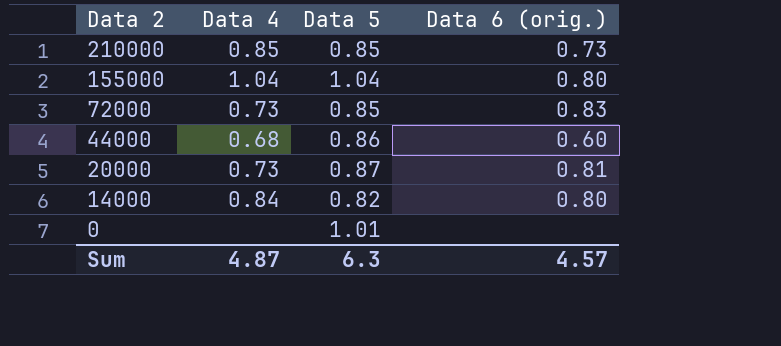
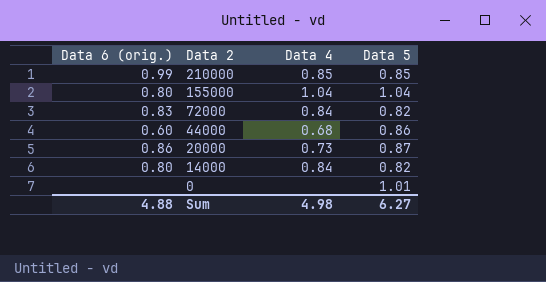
column Data 6 (orig.) | position: 4 -> 1
210000 | Data 6 (orig.): 0.73 -> 0.99
72000 | Data 4: 0.73 -> 0.84
72000 | Data 5: 0.85 -> 0.82
20000 | Data 6 (orig.): 0.81 -> 0.86
Sum | Data 6 (orig.): 4.57 -> 4.88
Sum | Data 4: 4.87 -> 4.98
Sum | Data 5: 6.3 -> 6.27

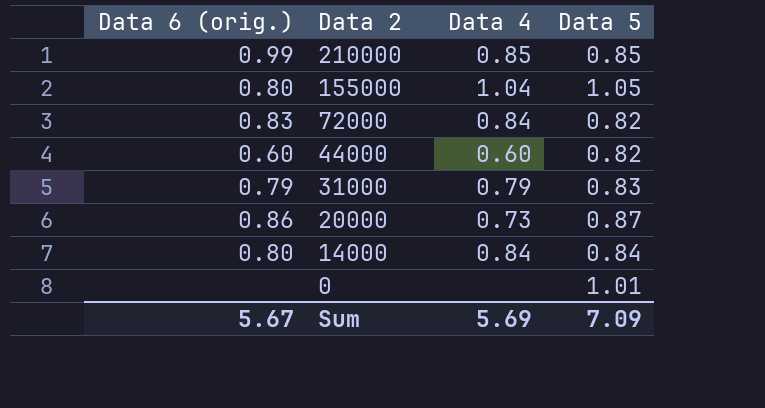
155000 | Data 5: 1.04 -> 1.05
44000 | Data 4: 0.68 -> 0.60
44000 | Data 5: 0.86 -> 0.82
row 31000: none -> 0.79 | 0.79 | 0.83
14000 | Data 5: 0.82 -> 0.84
Sum | Data 6 (orig.): 4.88 -> 5.67
Sum | Data 4: 4.98 -> 5.69
Sum | Data 5: 6.27 -> 7.09

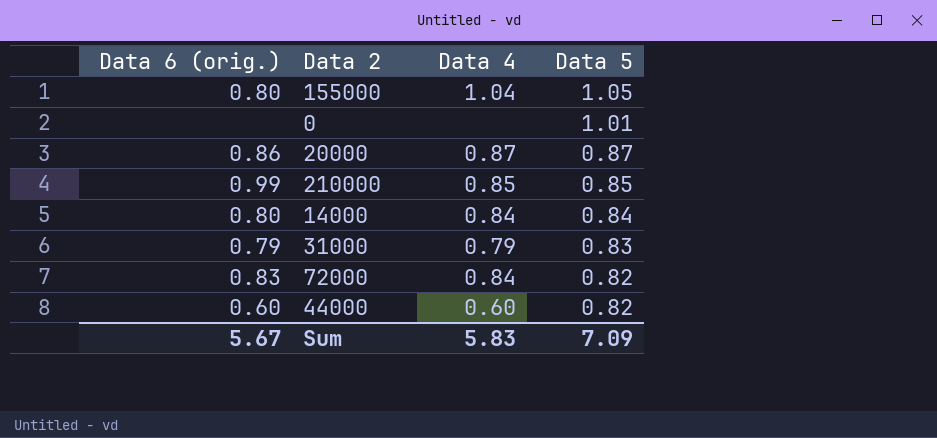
row order: Data 2 descending -> Data 5 descending
20000 | Data 4: 0.73 -> 0.87
Sum | Data 4: 5.69 -> 5.83

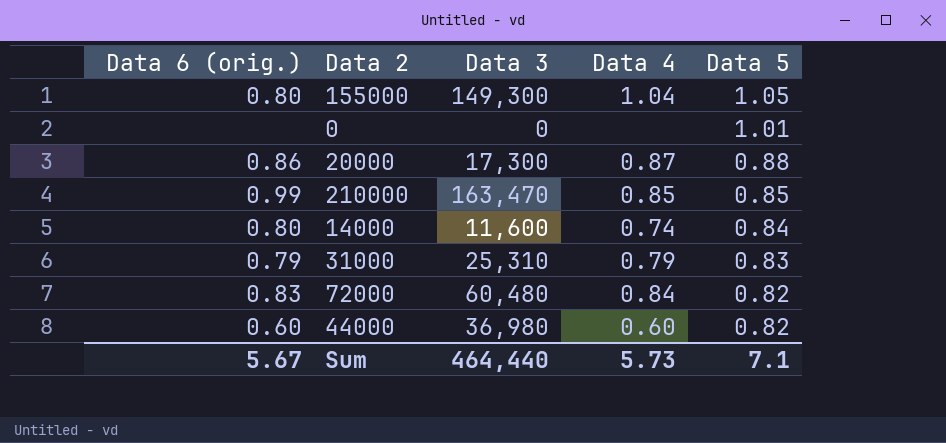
column Data 3 | position: none -> 3
20000 | Data 5: 0.87 -> 0.88
14000 | Data 4: 0.84 -> 0.74
Sum | Data 4: 5.83 -> 5.73
Sum | Data 5: 7.09 -> 7.1

